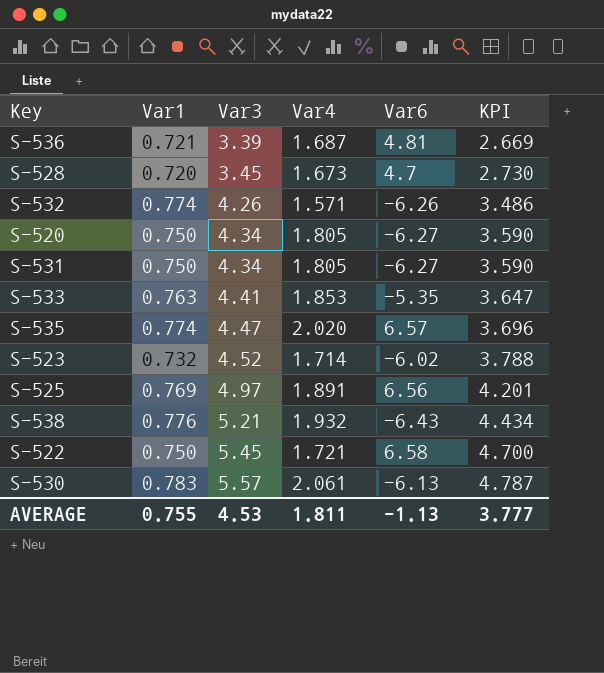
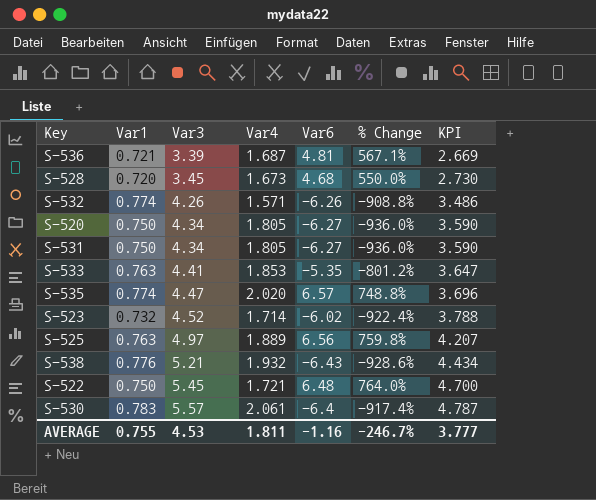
column % Change | formula: none -> ([Var6] - [Var1]) / [Var1]
S-528 | Var6: 4.7 -> 4.68
S-525 | Var1: 0.769 -> 0.763
S-525 | Var4: 1.891 -> 1.889
S-525 | KPI: 4.201 -> 4.207
S-522 | Var6: 6.58 -> 6.48
S-530 | Var6: -6.13 -> -6.4
AVERAGE | Var6: -1.13 -> -1.16

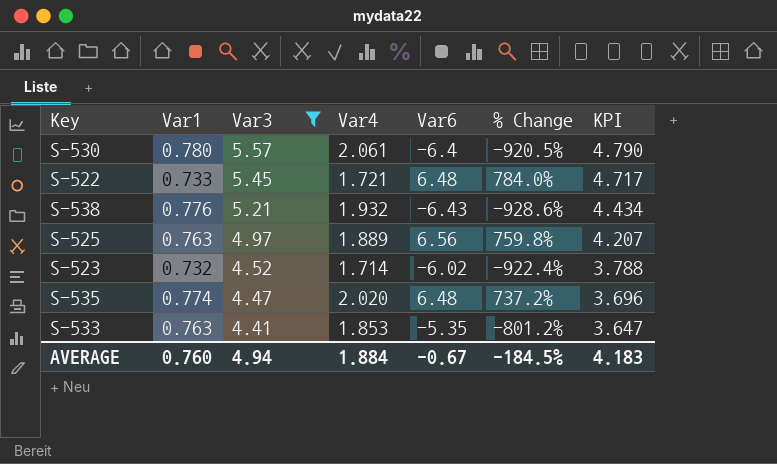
filter: none -> Var3 >= 4.41
row order: Var3 ascending -> Var3 descending
S-530 | Var1: 0.783 -> 0.780
S-530 | % Change: -917.4% -> -920.5%
S-530 | KPI: 4.787 -> 4.790
S-522 | Var1: 0.750 -> 0.733
S-522 | % Change: 764.0% -> 784.0%
S-522 | KPI: 4.700 -> 4.717
S-535 | Var6: 6.57 -> 6.48
S-535 | % Change: 748.8% -> 737.2%
AVERAGE | Var1: 0.755 -> 0.760
AVERAGE | Var3: 4.53 -> 4.94
AVERAGE | Var4: 1.811 -> 1.884
AVERAGE | Var6: -1.16 -> -0.67
AVERAGE | % Change: -246.7% -> -184.5%
AVERAGE | KPI: 3.777 -> 4.183

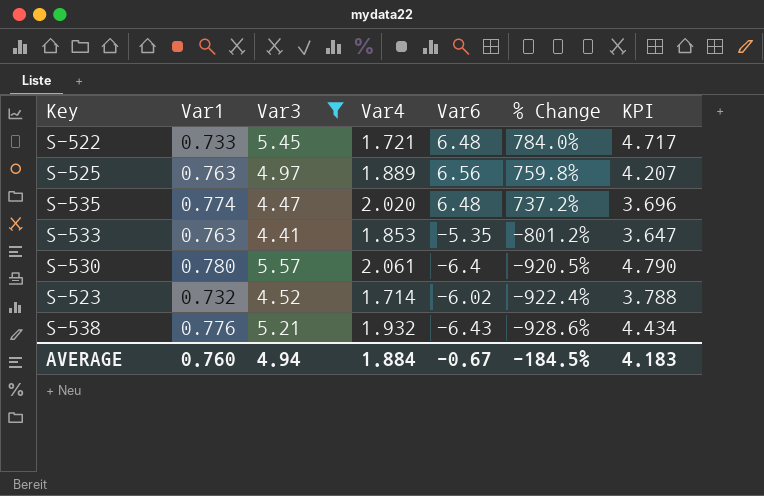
row order: Var3 descending -> % Change descending

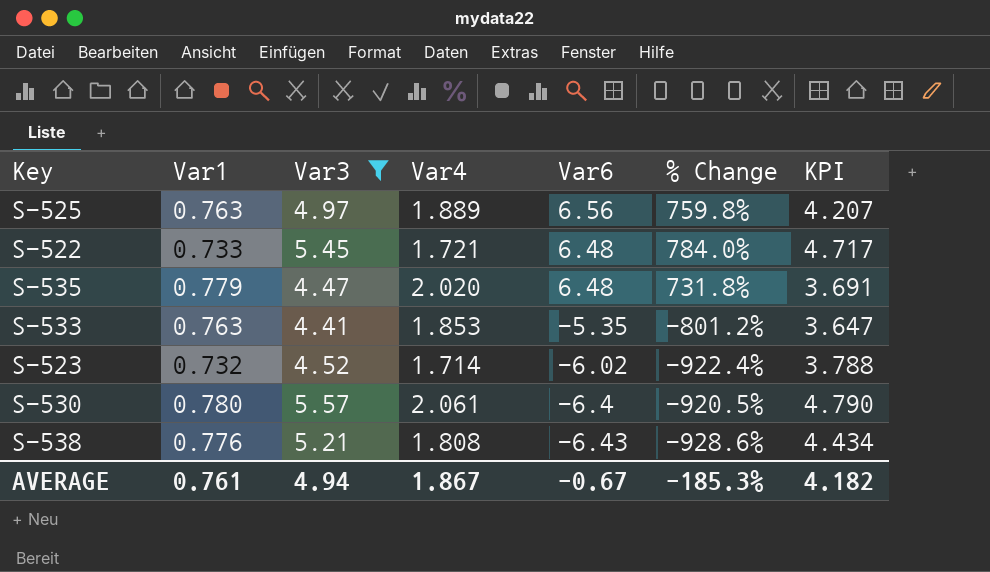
row order: % Change descending -> Var6 descending
S-535 | Var1: 0.774 -> 0.779
S-535 | % Change: 737.2% -> 731.8%
S-535 | KPI: 3.696 -> 3.691
S-538 | Var4: 1.932 -> 1.808
AVERAGE | Var1: 0.760 -> 0.761
AVERAGE | Var4: 1.884 -> 1.867
AVERAGE | % Change: -184.5% -> -185.3%
AVERAGE | KPI: 4.183 -> 4.182

